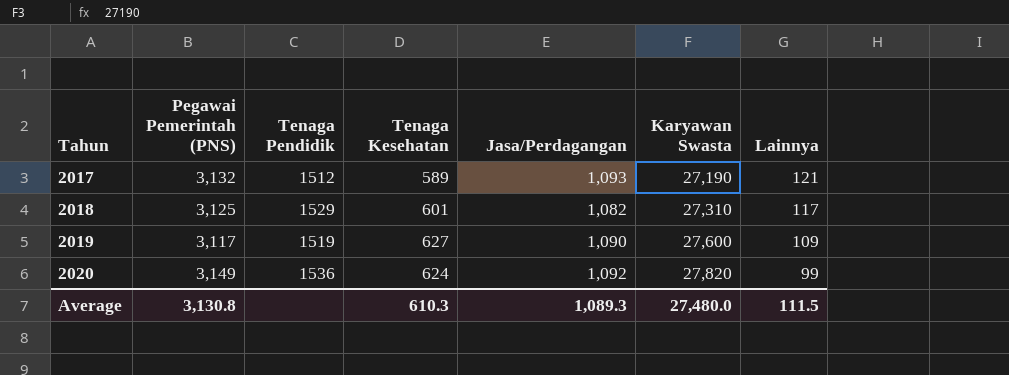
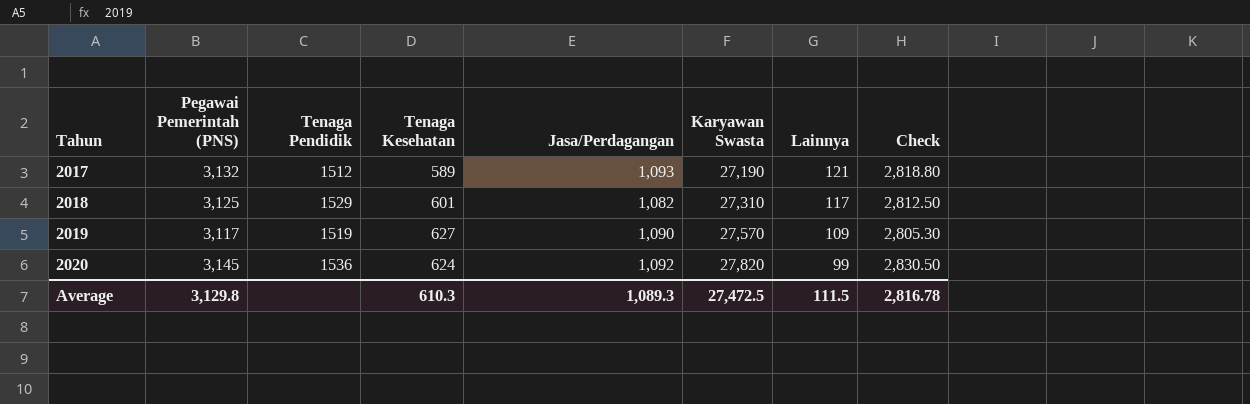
column Check | formula: none -> [Pegawai Pemerintah (PNS)] * 0.9
2019 | Karyawan Swasta: 27,600 -> 27,570
2020 | Pegawai Pemerintah (PNS): 3,149 -> 3,145
Average | Pegawai Pemerintah (PNS): 3,130.8 -> 3,129.8
Average | Karyawan Swasta: 27,480.0 -> 27,472.5

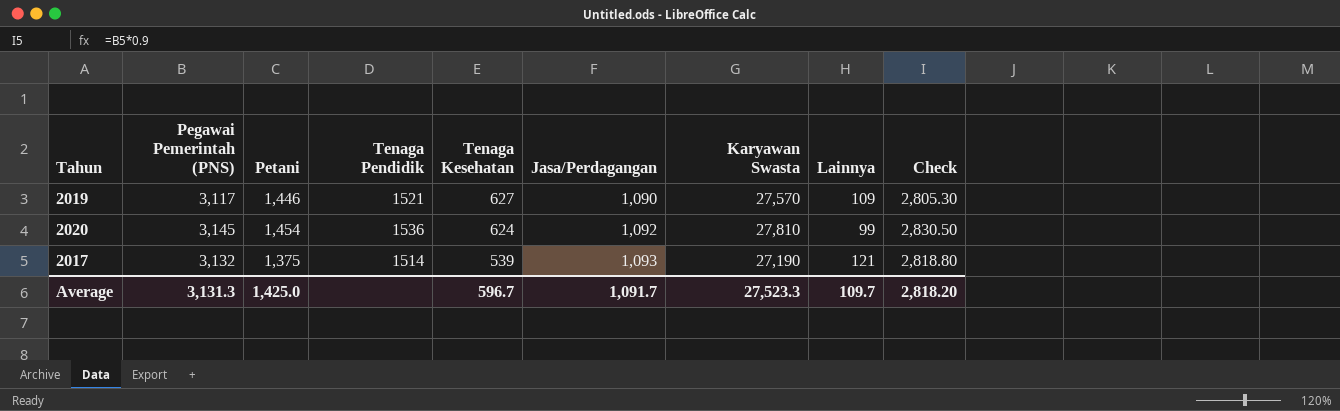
row order: Tahun ascending -> Tenaga Kesehatan descending
column Petani | position: none -> 3
row 2018: 3,125 | 1529 | 601 | 1,082 | 27,310 | 117 | 2,812.50 -> none
2019 | Tenaga Pendidik: 1519 -> 1521
2020 | Karyawan Swasta: 27,820 -> 27,810
2017 | Tenaga Pendidik: 1512 -> 1514
2017 | Tenaga Kesehatan: 589 -> 539
Average | Pegawai Pemerintah (PNS): 3,129.8 -> 3,131.3
Average | Tenaga Kesehatan: 610.3 -> 596.7
Average | Jasa/Perdagangan: 1,089.3 -> 1,091.7
Average | Karyawan Swasta: 27,472.5 -> 27,523.3
Average | Lainnya: 111.5 -> 109.7
Average | Check: 2,816.78 -> 2,818.20

